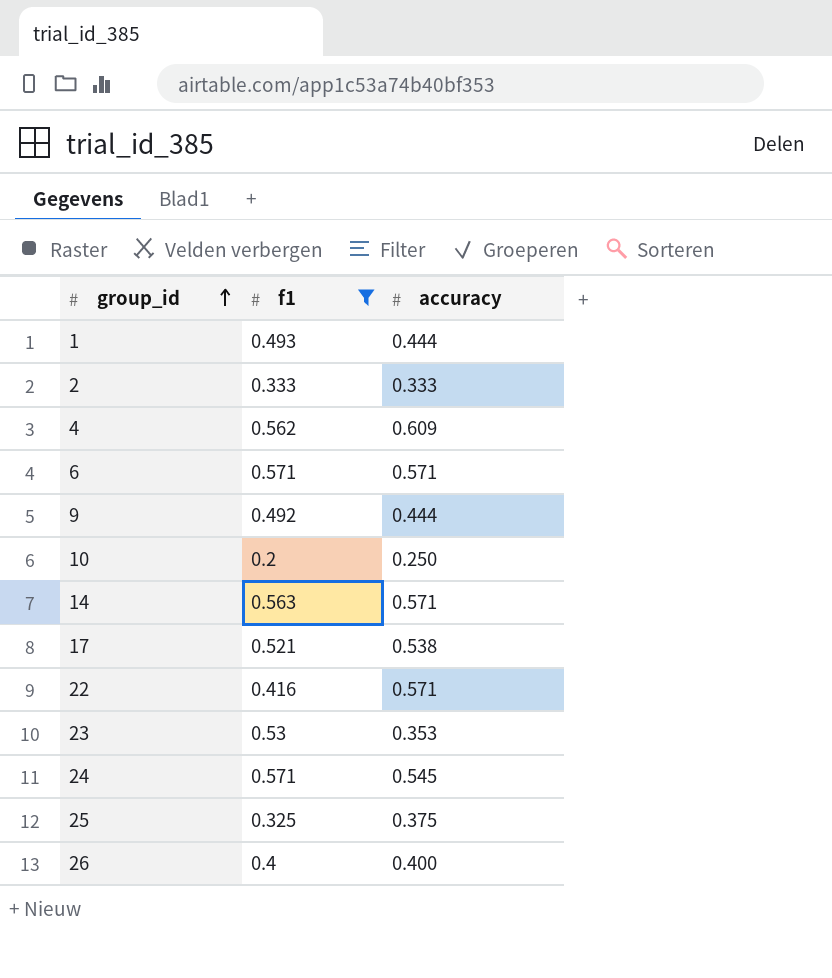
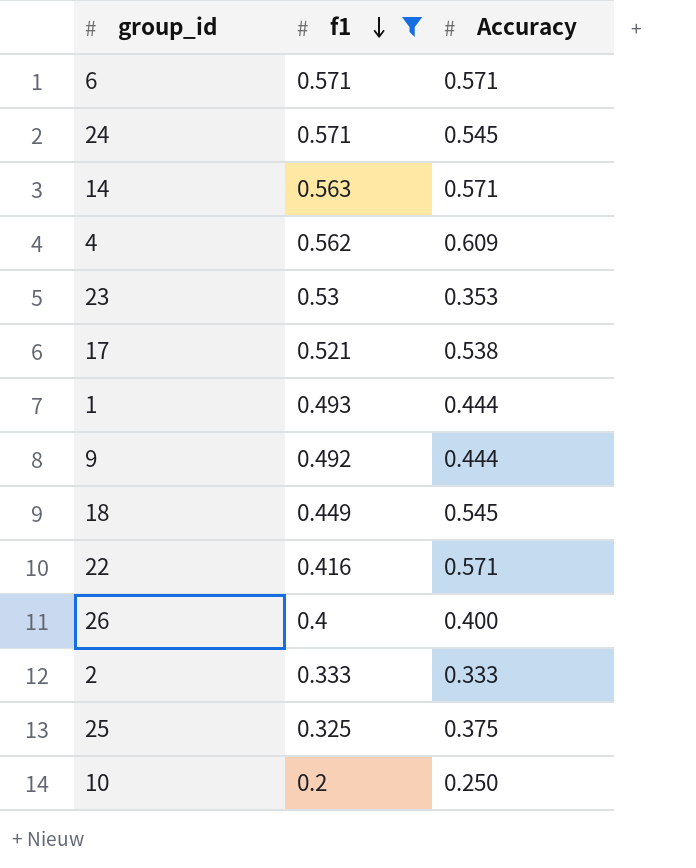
row order: group_id ascending -> f1 descending
column name: accuracy -> Accuracy
row 18: none -> 0.449 | 0.545

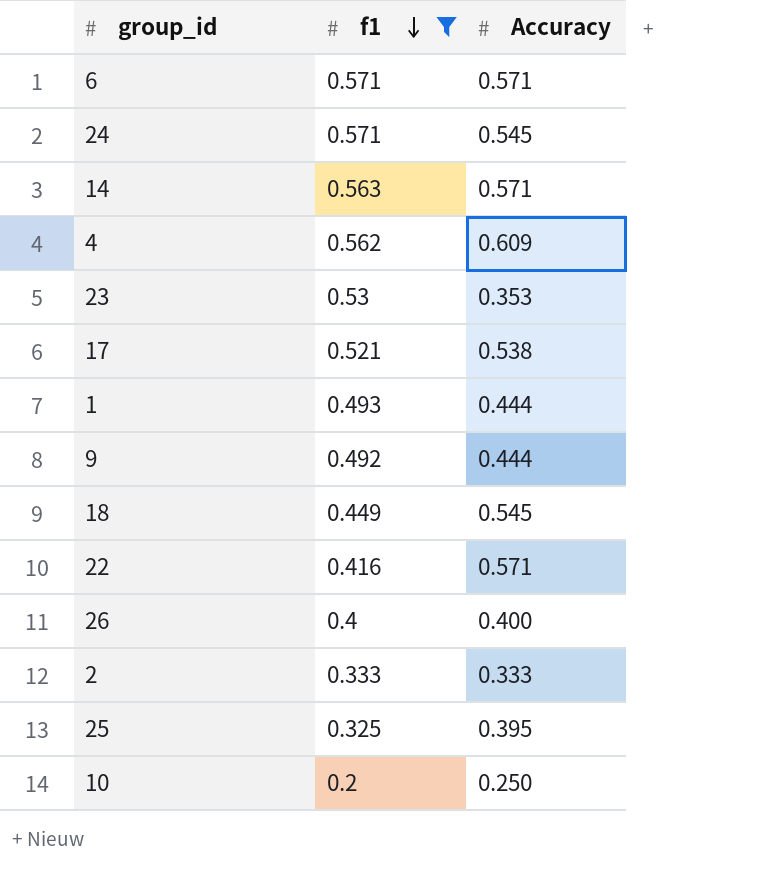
25 | Accuracy: 0.375 -> 0.395

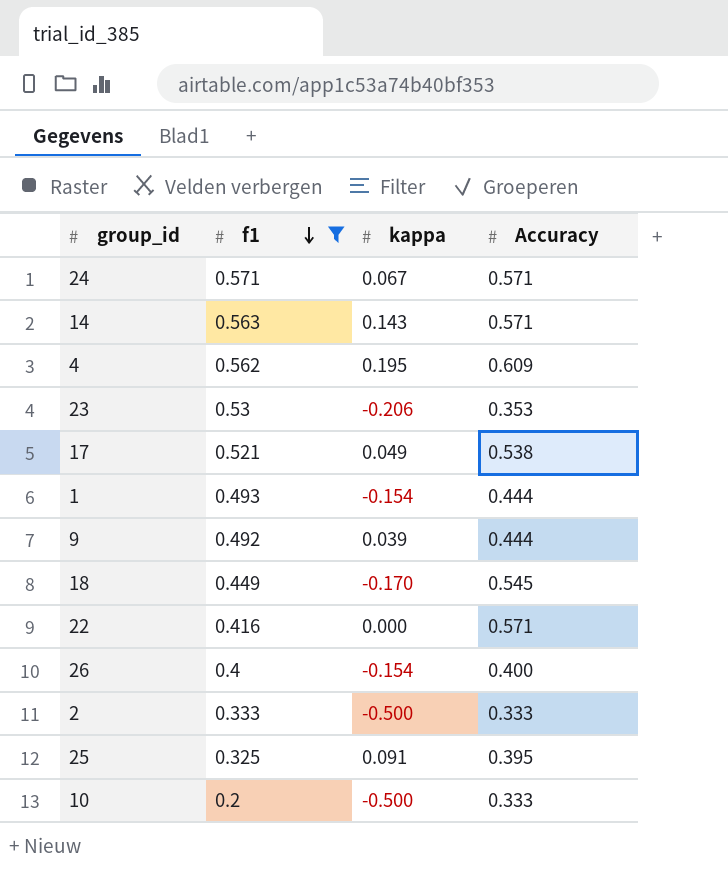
column kappa | position: none -> 3
row 6: 0.571 | 0.571 -> none
24 | Accuracy: 0.545 -> 0.571
10 | Accuracy: 0.250 -> 0.333

